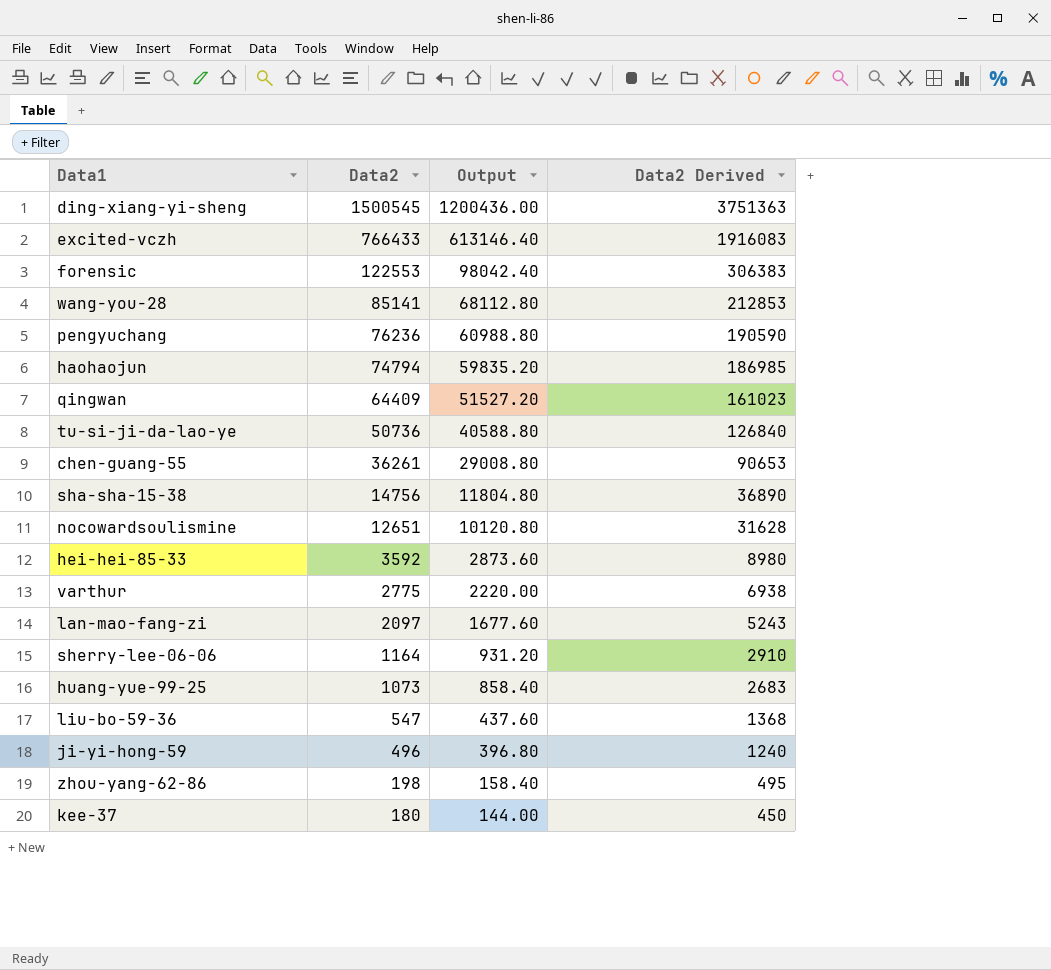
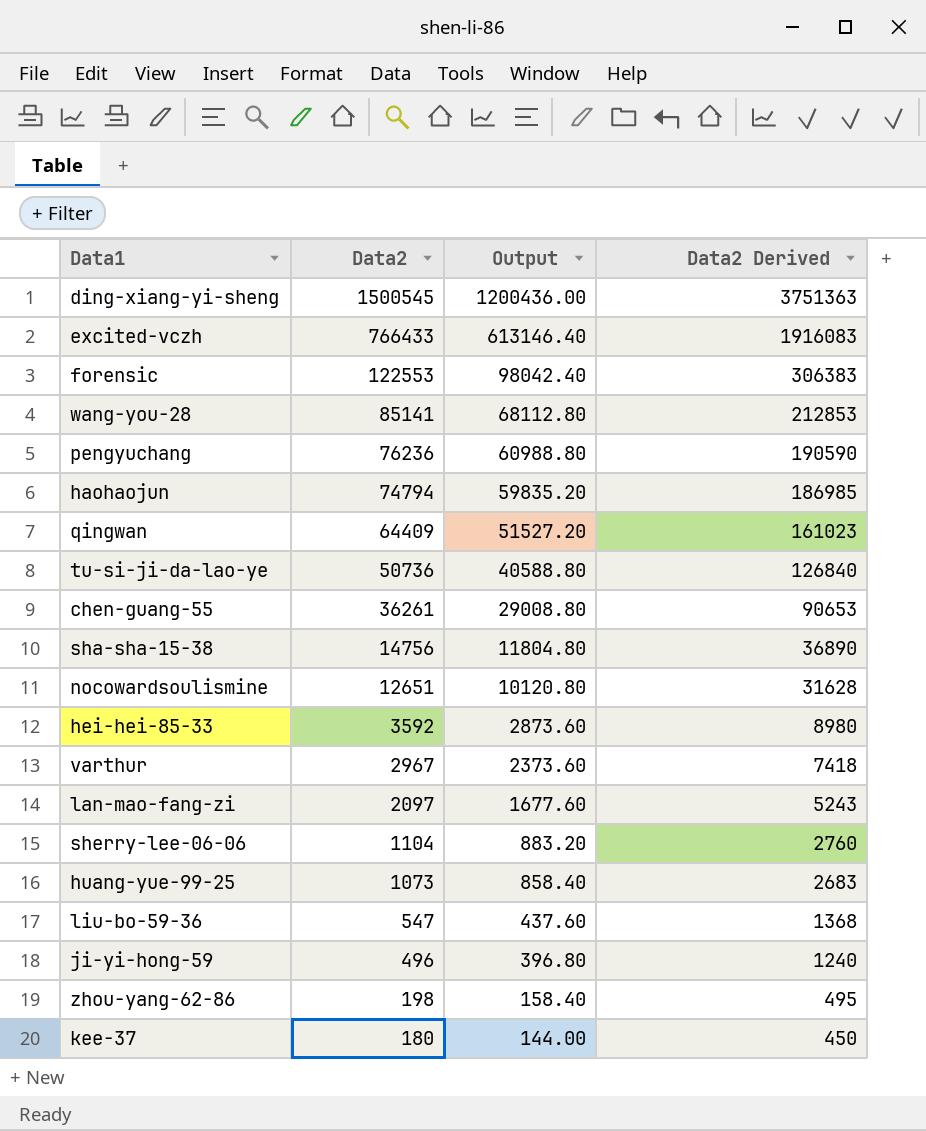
varthur | Data2: 2775 -> 2967
varthur | Output: 2220.00 -> 2373.60
varthur | Data2 Derived: 6938 -> 7418
sherry-lee-06-06 | Data2: 1164 -> 1104
sherry-lee-06-06 | Output: 931.20 -> 883.20
sherry-lee-06-06 | Data2 Derived: 2910 -> 2760

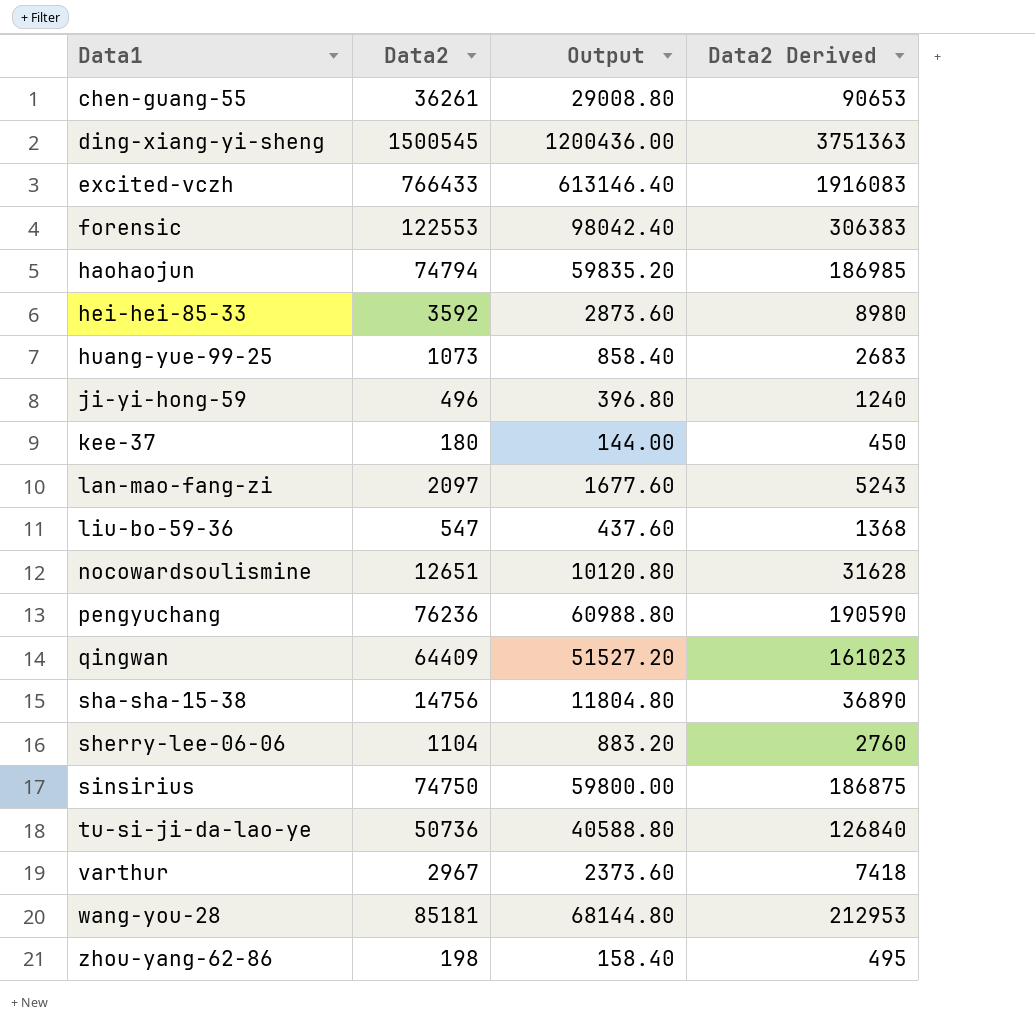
row order: Data2 descending -> Data1 ascending
row sinsirius: none -> 74750 | 59800.00 | 186875
wang-you-28 | Data2: 85141 -> 85181
wang-you-28 | Output: 68112.80 -> 68144.80
wang-you-28 | Data2 Derived: 212853 -> 212953

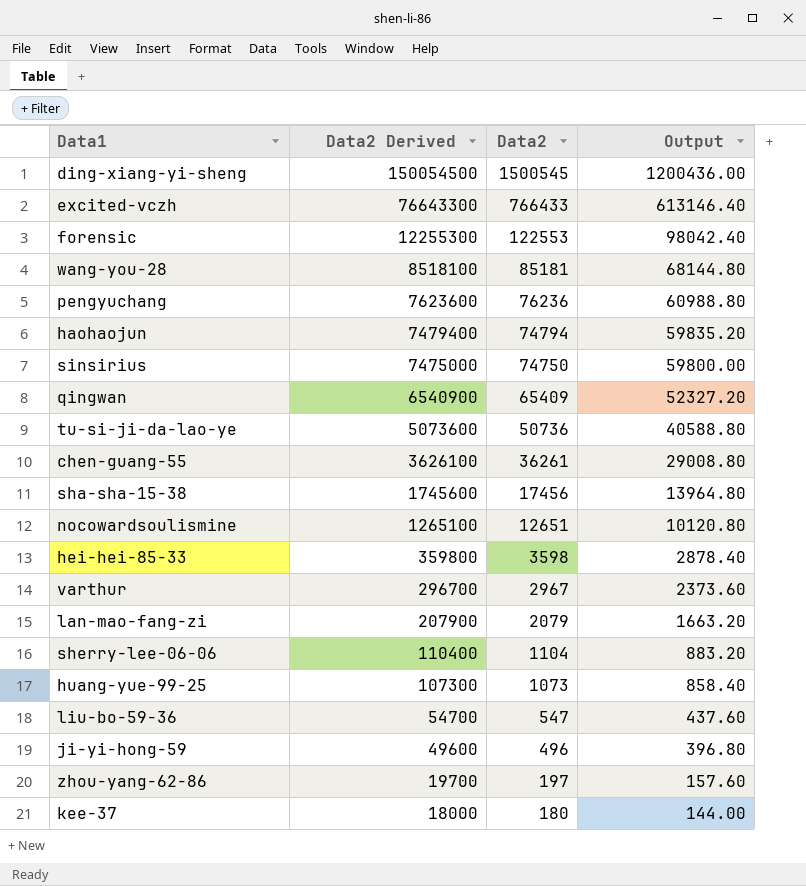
row order: Data1 ascending -> Data2 Derived descending
column Data2 Derived | formula: [Data2] * 2.5 -> [Data2] * 100
column Data2 Derived | position: 4 -> 2
qingwan | Data2: 64409 -> 65409
qingwan | Output: 51527.20 -> 52327.20
sha-sha-15-38 | Data2: 14756 -> 17456
sha-sha-15-38 | Output: 11804.80 -> 13964.80
hei-hei-85-33 | Data2: 3592 -> 3598
hei-hei-85-33 | Output: 2873.60 -> 2878.40
lan-mao-fang-zi | Data2: 2097 -> 2079
lan-mao-fang-zi | Output: 1677.60 -> 1663.20
zhou-yang-62-86 | Data2: 198 -> 197
zhou-yang-62-86 | Output: 158.40 -> 157.60

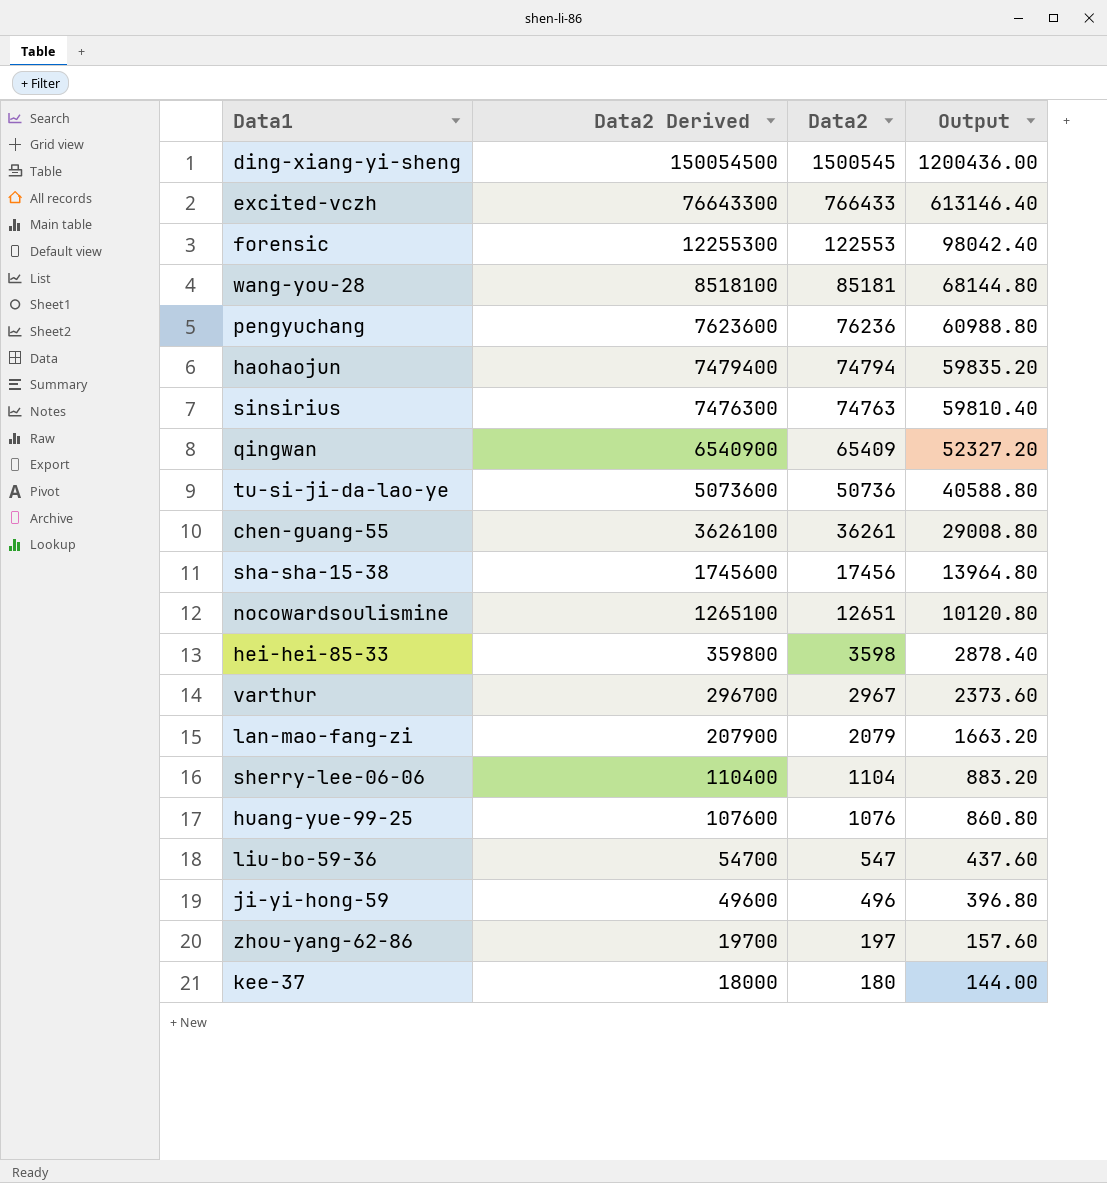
sinsirius | Data2 Derived: 7475000 -> 7476300
sinsirius | Data2: 74750 -> 74763
sinsirius | Output: 59800.00 -> 59810.40
huang-yue-99-25 | Data2 Derived: 107300 -> 107600
huang-yue-99-25 | Data2: 1073 -> 1076
huang-yue-99-25 | Output: 858.40 -> 860.80

